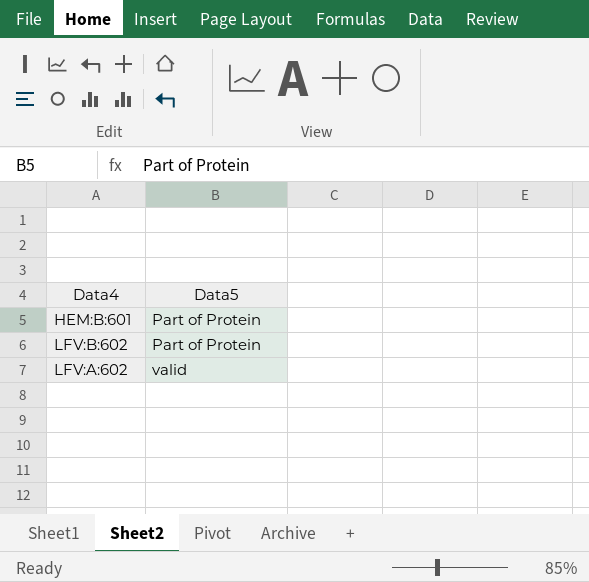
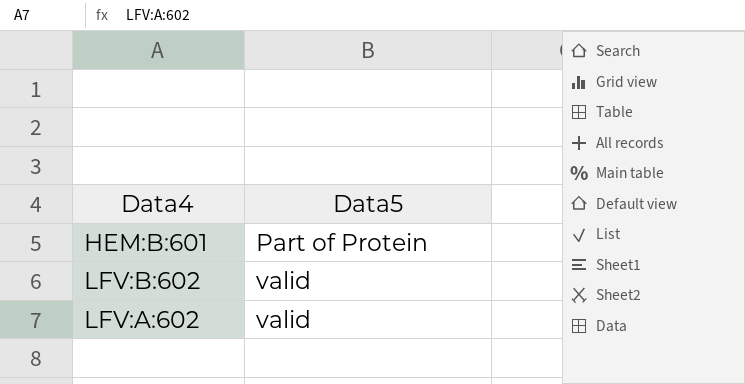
LFV:B:602 | Data5: Part of Protein -> valid

